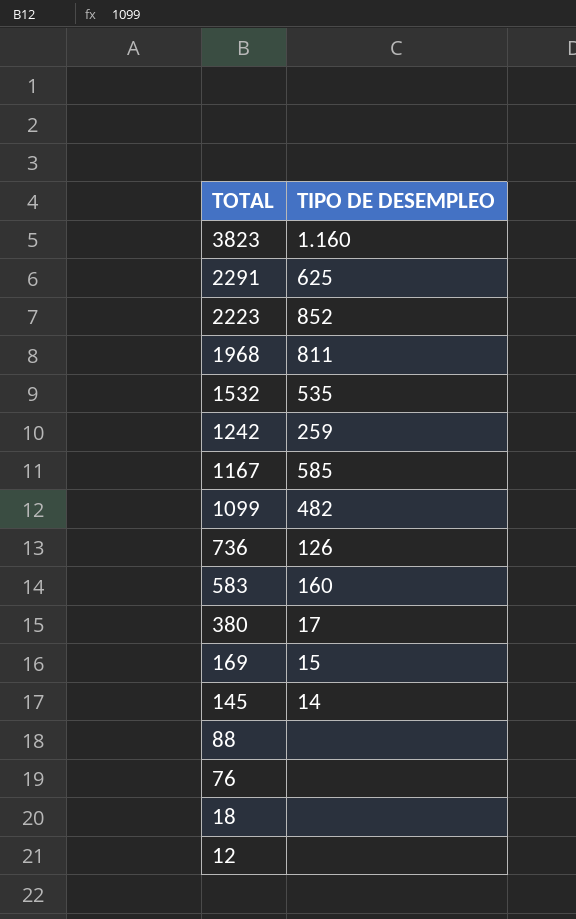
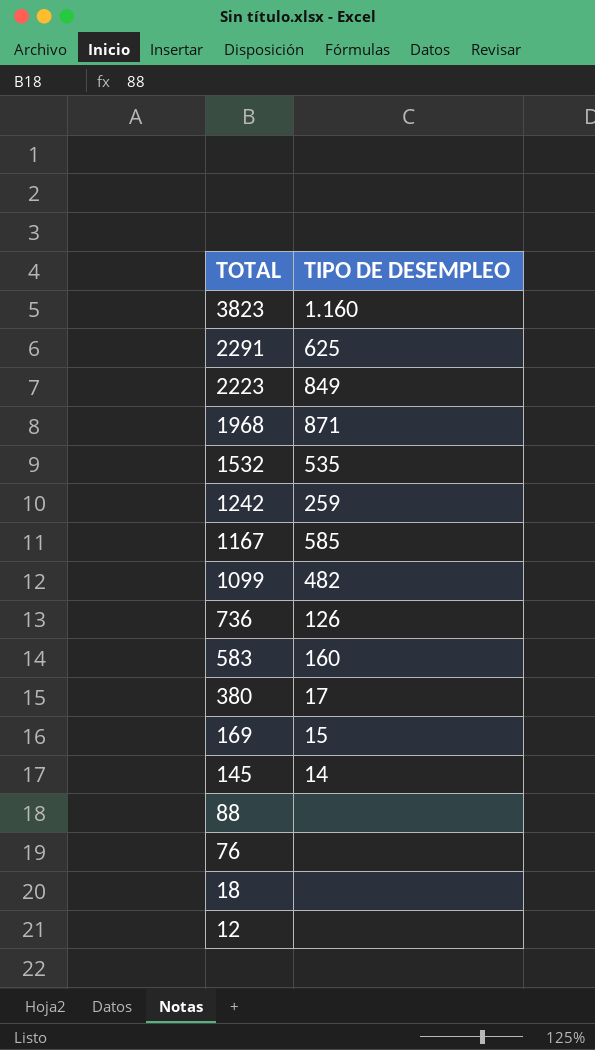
2223 | TIPO DE DESEMPLEO: 852 -> 849
1968 | TIPO DE DESEMPLEO: 811 -> 871

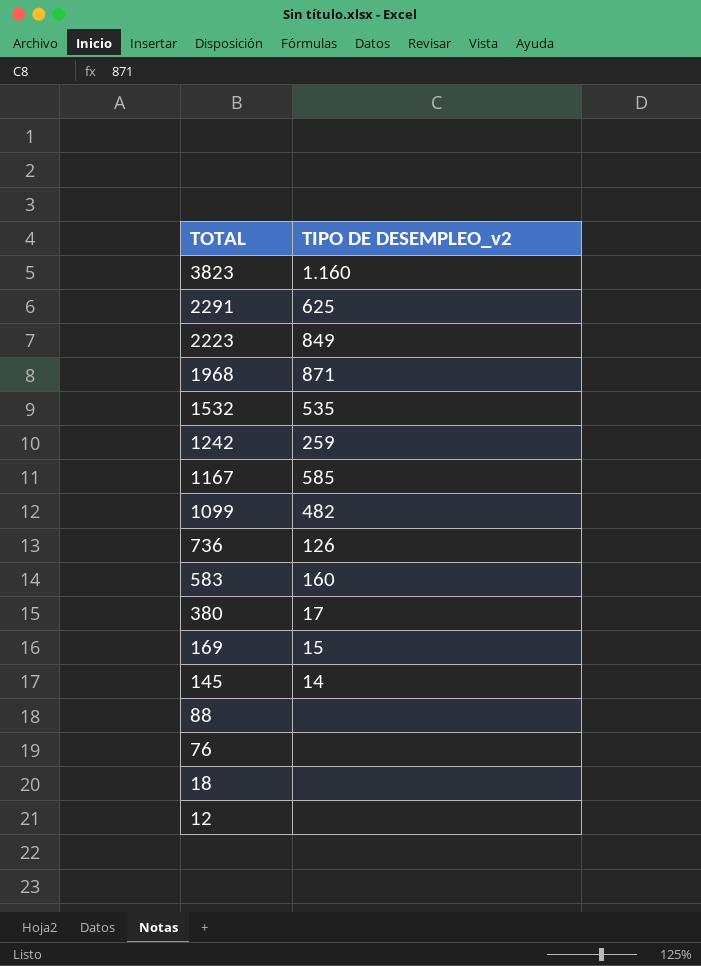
column name: TIPO DE DESEMPLEO -> TIPO DE DESEMPLEO_v2

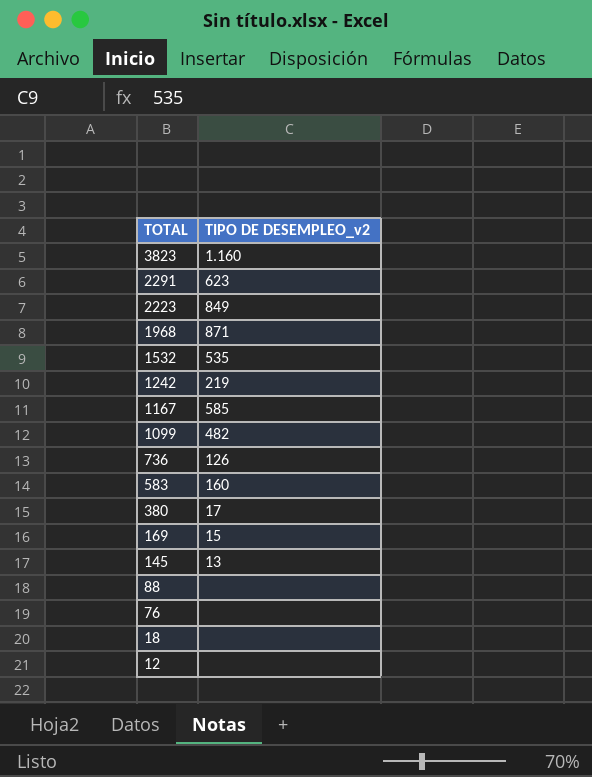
2291 | TIPO DE DESEMPLEO_v2: 625 -> 623
1242 | TIPO DE DESEMPLEO_v2: 259 -> 219
145 | TIPO DE DESEMPLEO_v2: 14 -> 13

